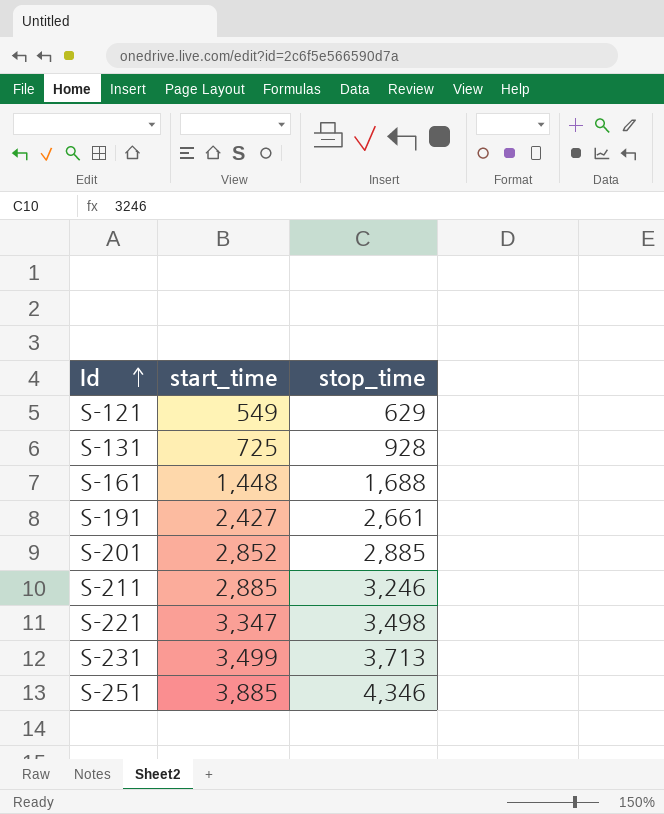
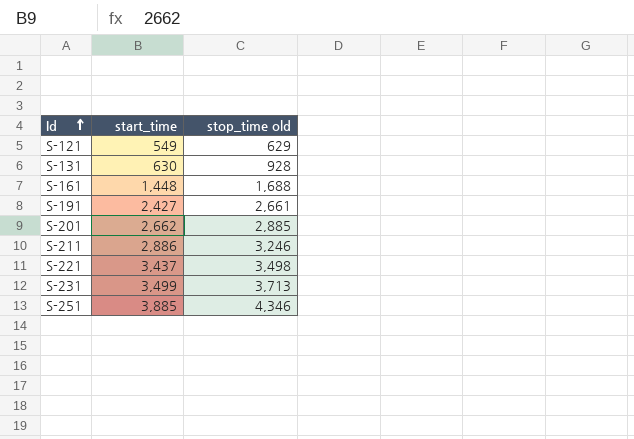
column name: stop_time -> stop_time old
S-131 | start_time: 725 -> 630
S-201 | start_time: 2,852 -> 2,662
S-211 | start_time: 2,885 -> 2,886
S-221 | start_time: 3,347 -> 3,437

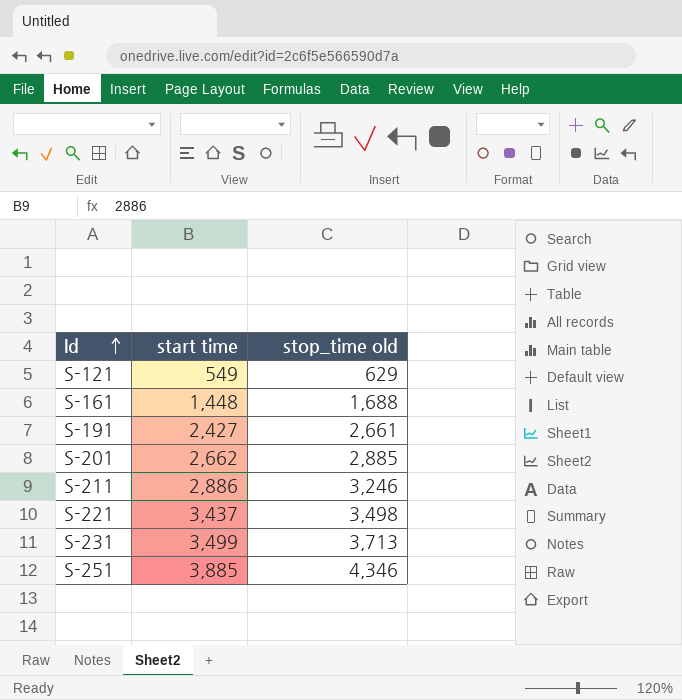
column name: start_time -> start time
row S-131: 630 | 928 -> none

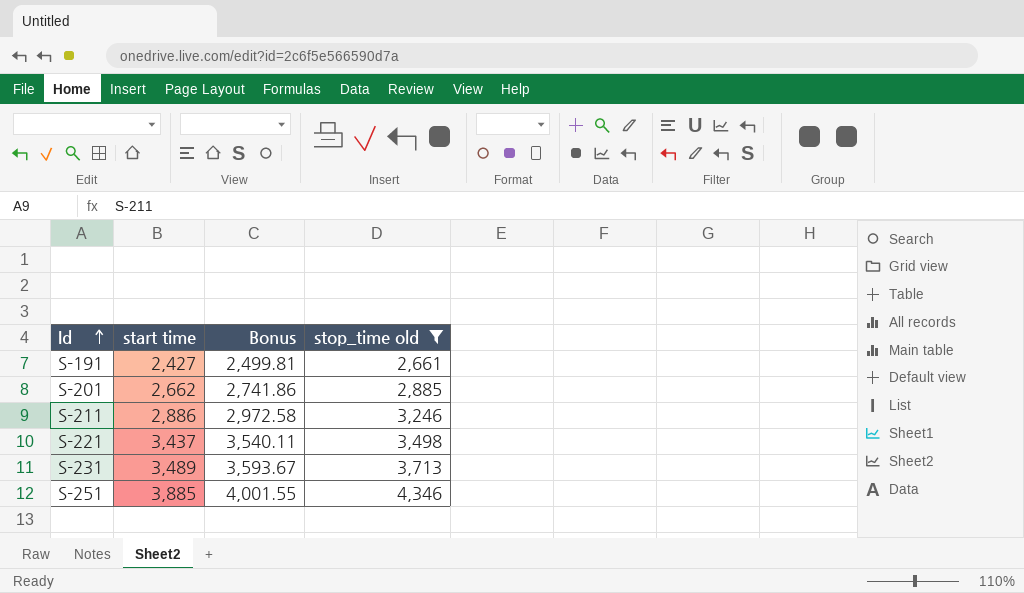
filter: none -> stop_time old >= 2,661
column Bonus | formula: none -> [start time] * 1.03
S-231 | start time: 3,499 -> 3,489

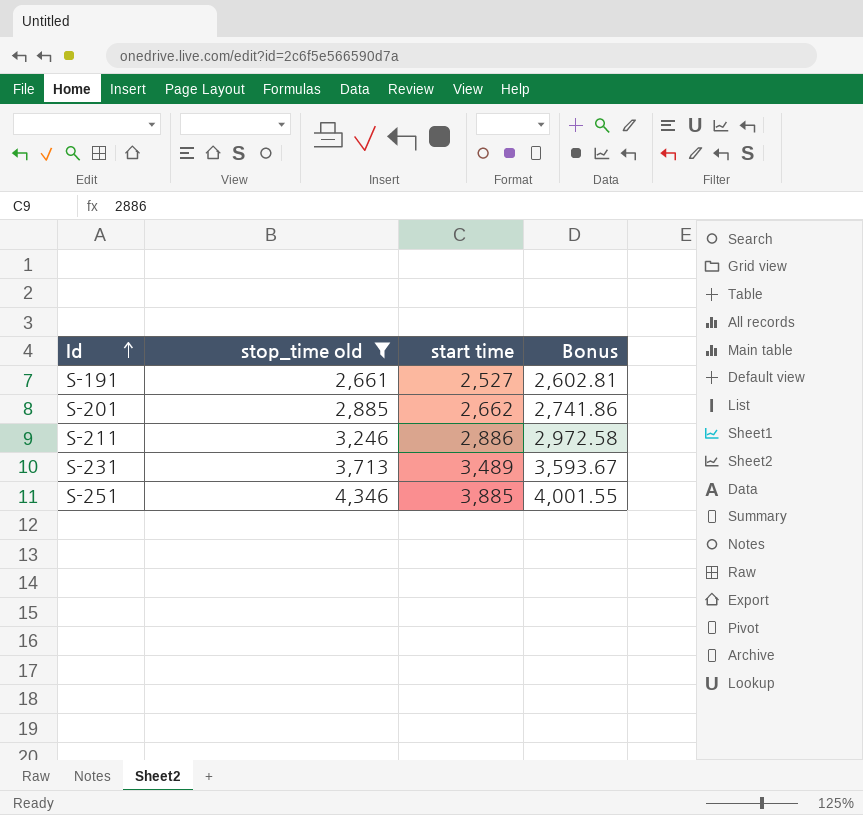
column stop_time old | position: 4 -> 2
row S-221: 3,437 | 3,540.11 | 3,498 -> none
S-191 | start time: 2,427 -> 2,527
S-191 | Bonus: 2,499.81 -> 2,602.81

